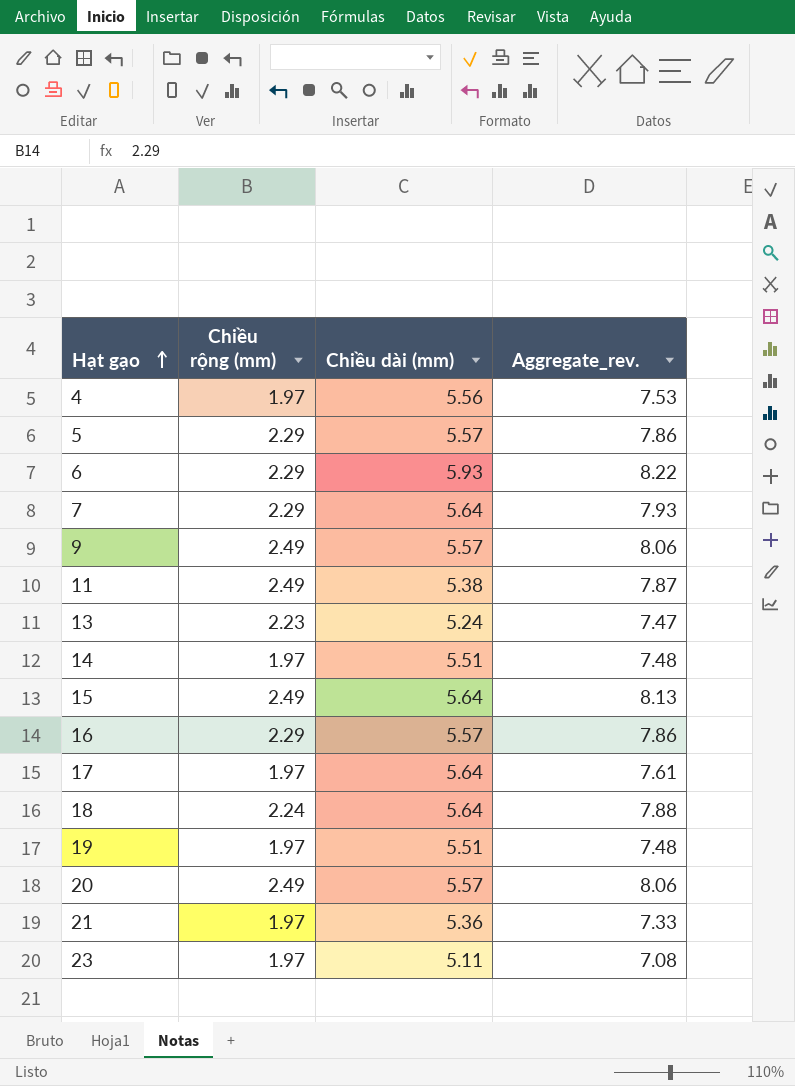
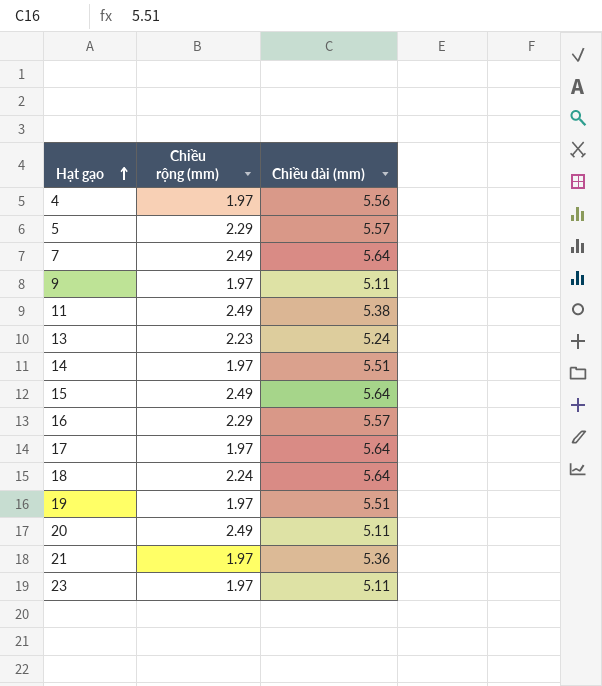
column Aggregate_rev. | formula: [Chiều rộng (mm)] + [Chiều dài (mm)] -> none
row 6: 2.29 | 5.93 | 8.22 -> none
7 | Chiều rộng (mm): 2.29 -> 2.49
9 | Chiều rộng (mm): 2.49 -> 1.97
9 | Chiều dài (mm): 5.57 -> 5.11
20 | Chiều dài (mm): 5.57 -> 5.11

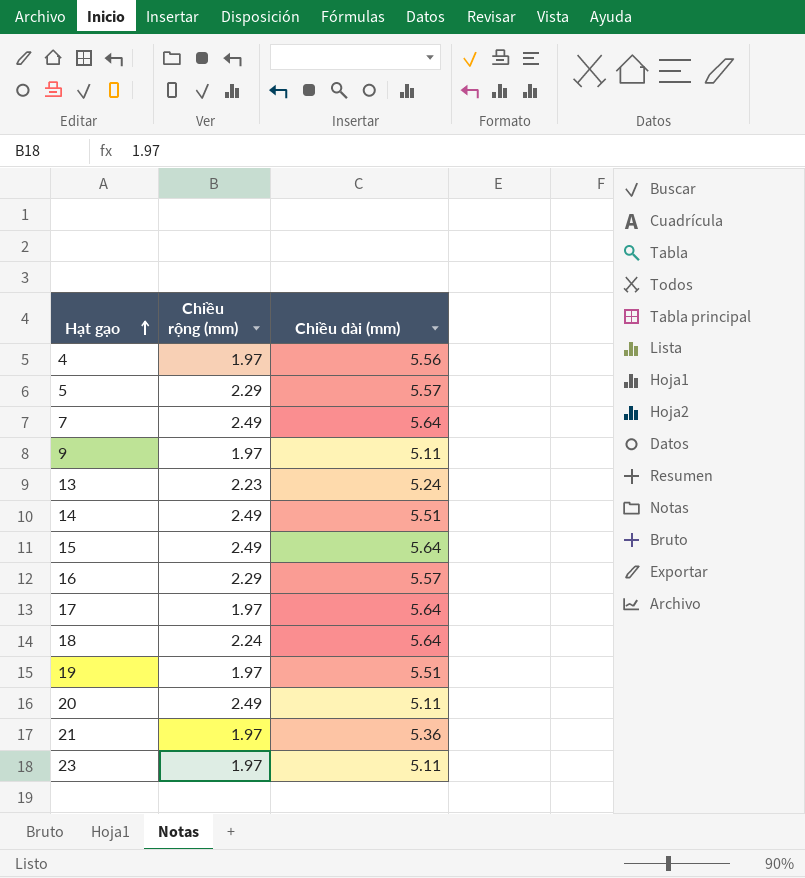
row 11: 2.49 | 5.38 -> none
14 | Chiều rộng (mm): 1.97 -> 2.49

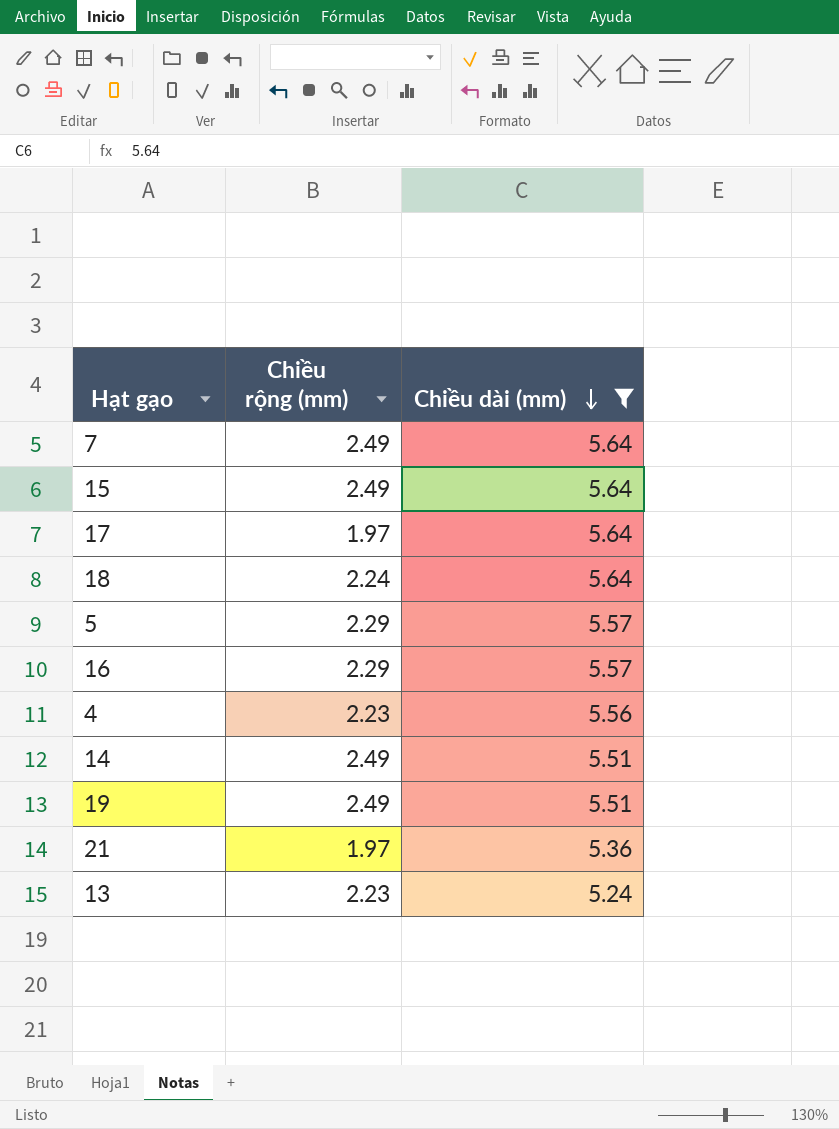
filter: none -> Chiều dài (mm) != 5.11
row order: Hạt gạo ascending -> Chiều dài (mm) descending
4 | Chiều rộng (mm): 1.97 -> 2.23
19 | Chiều rộng (mm): 1.97 -> 2.49

